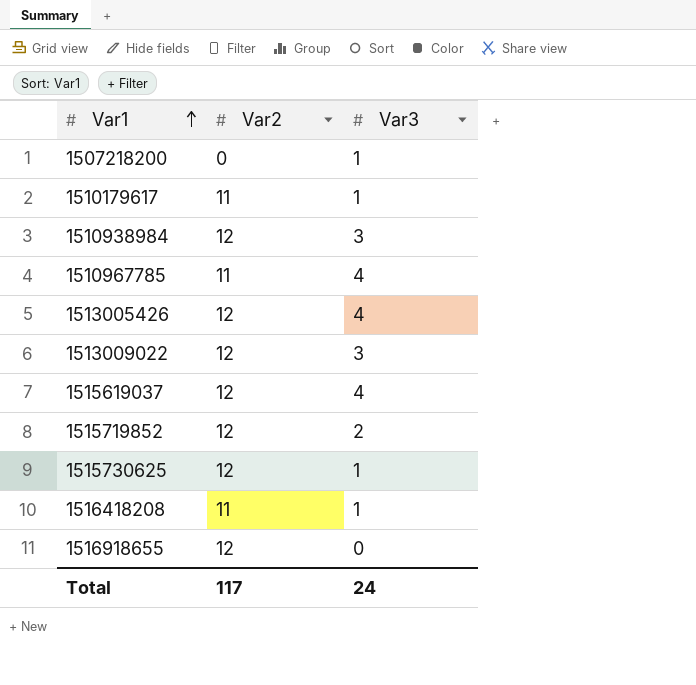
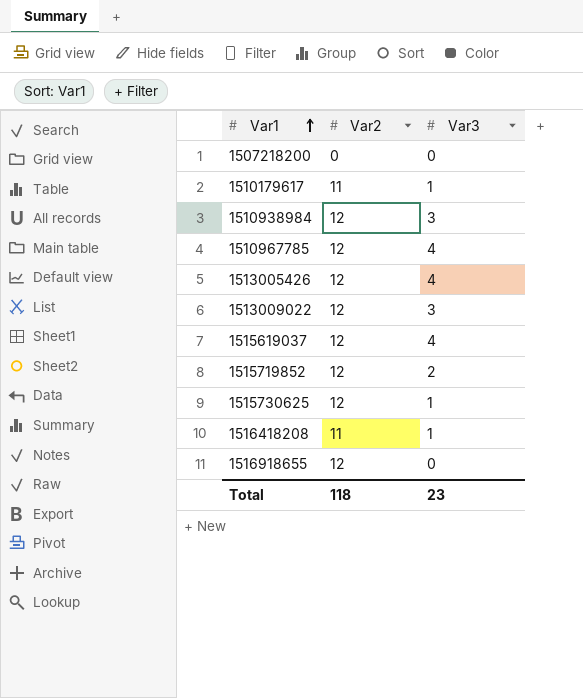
1507218200 | Var3: 1 -> 0
1510967785 | Var2: 11 -> 12
Total | Var2: 117 -> 118
Total | Var3: 24 -> 23

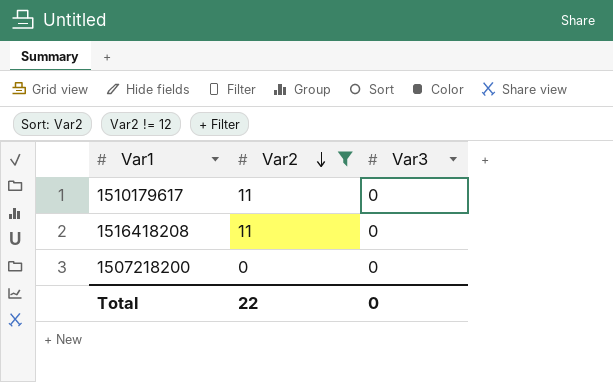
filter: none -> Var2 != 12
row order: Var1 ascending -> Var2 descending
1510179617 | Var3: 1 -> 0
1516418208 | Var3: 1 -> 0
Total | Var2: 118 -> 22
Total | Var3: 23 -> 0

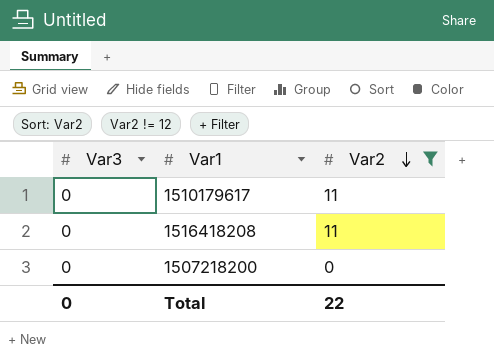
column Var3 | position: 3 -> 1

